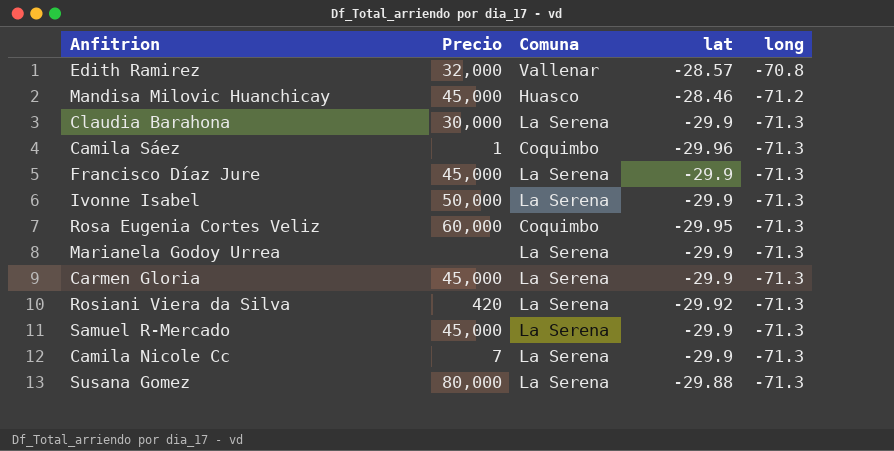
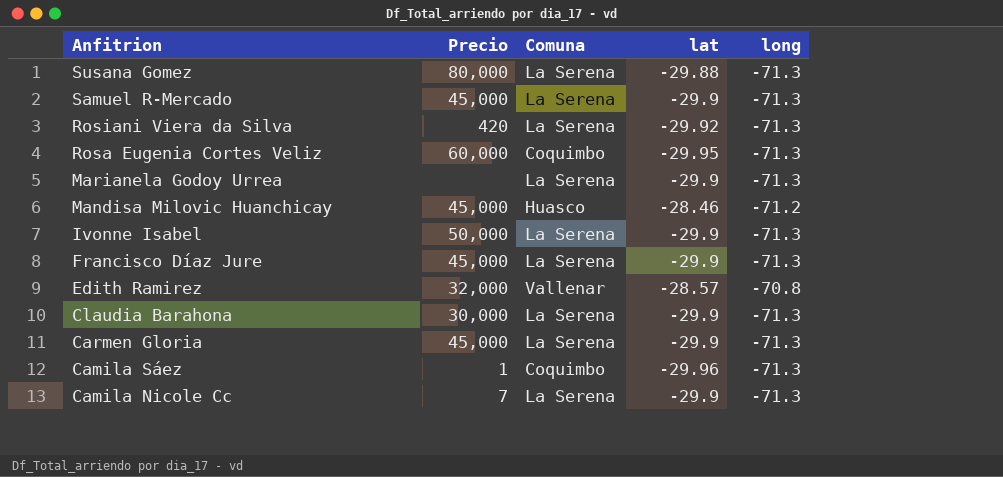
row order: long descending -> Anfitrion descending

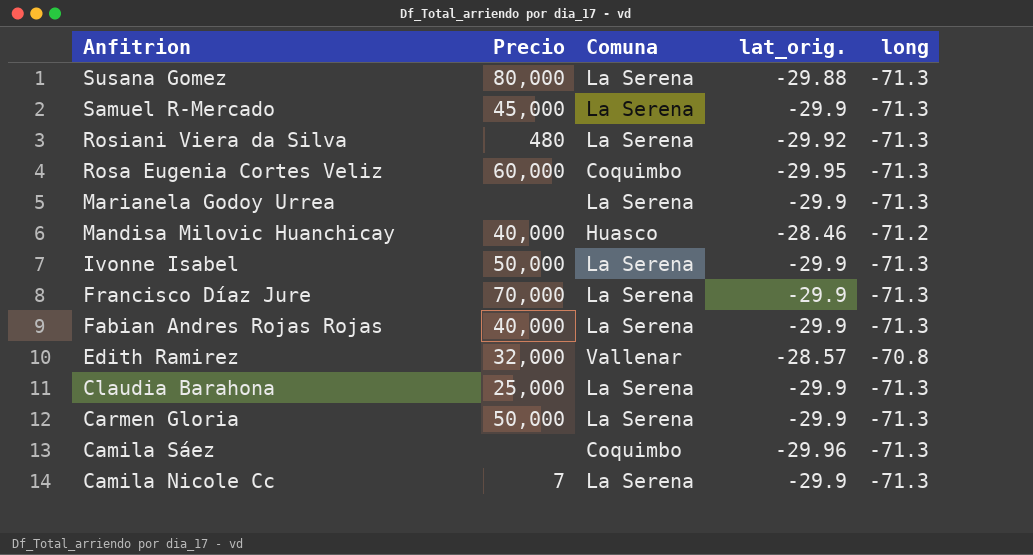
column name: lat -> lat_orig.
Rosiani Viera da Silva | Precio: 420 -> 480
Mandisa Milovic Huanchicay | Precio: 45,000 -> 40,000
Francisco Díaz Jure | Precio: 45,000 -> 70,000
row Fabian Andres Rojas Rojas: none -> 40,000 | La Serena | -29.9 | -71.3
Claudia Barahona | Precio: 30,000 -> 25,000
Carmen Gloria | Precio: 45,000 -> 50,000
Camila Sáez | Precio: 1 -> none

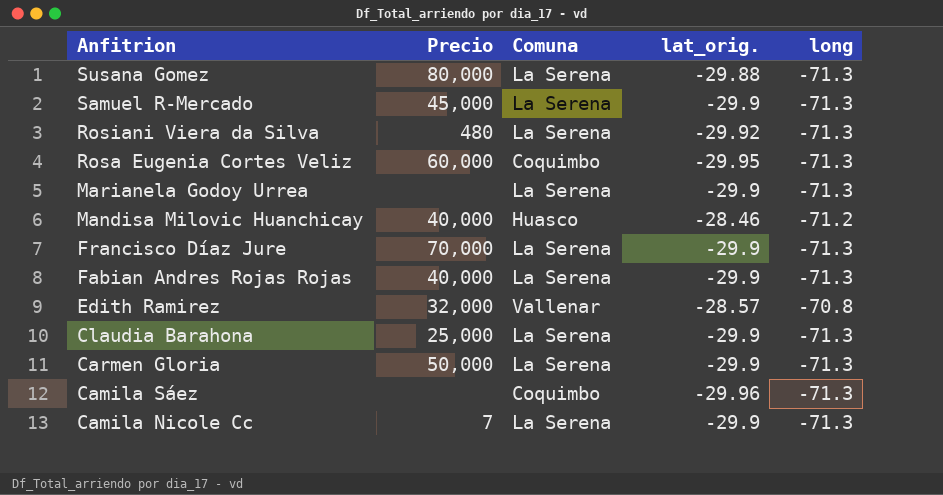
row Ivonne Isabel: 50,000 | La Serena | -29.9 | -71.3 -> none

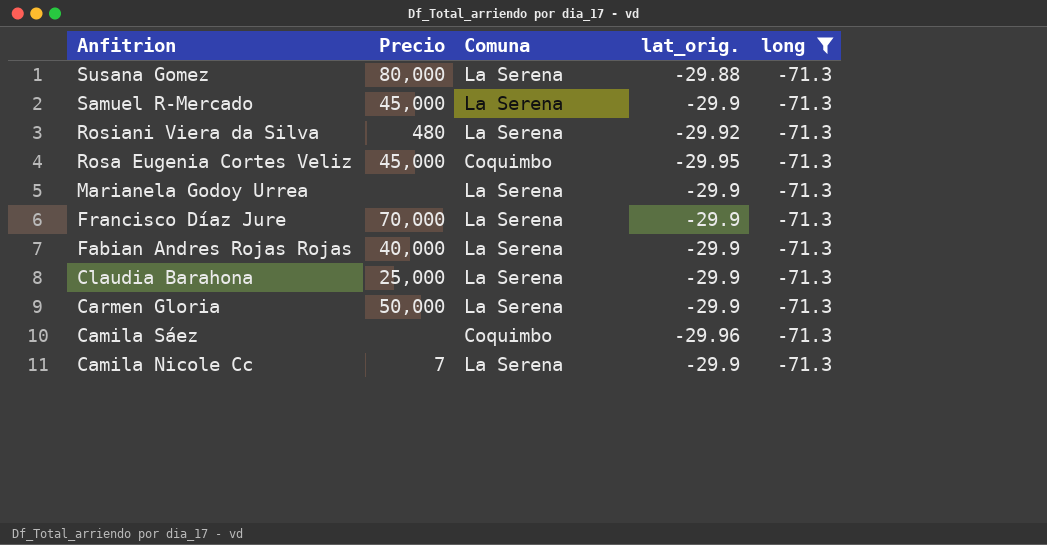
filter: none -> long = -71.3
Rosa Eugenia Cortes Veliz | Precio: 60,000 -> 45,000

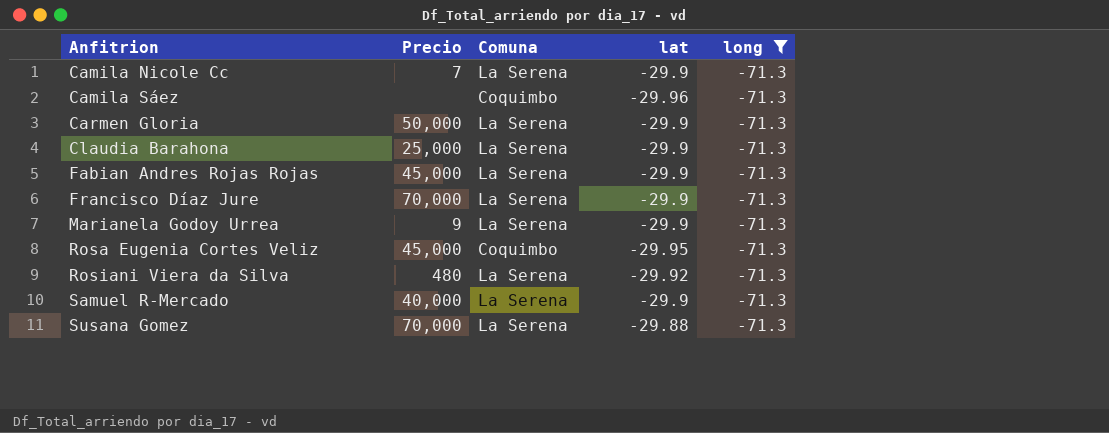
row order: Anfitrion descending -> Anfitrion ascending
column name: lat_orig. -> lat
Fabian Andres Rojas Rojas | Precio: 40,000 -> 45,000
Marianela Godoy Urrea | Precio: none -> 9
Samuel R-Mercado | Precio: 45,000 -> 40,000
Susana Gomez | Precio: 80,000 -> 70,000

